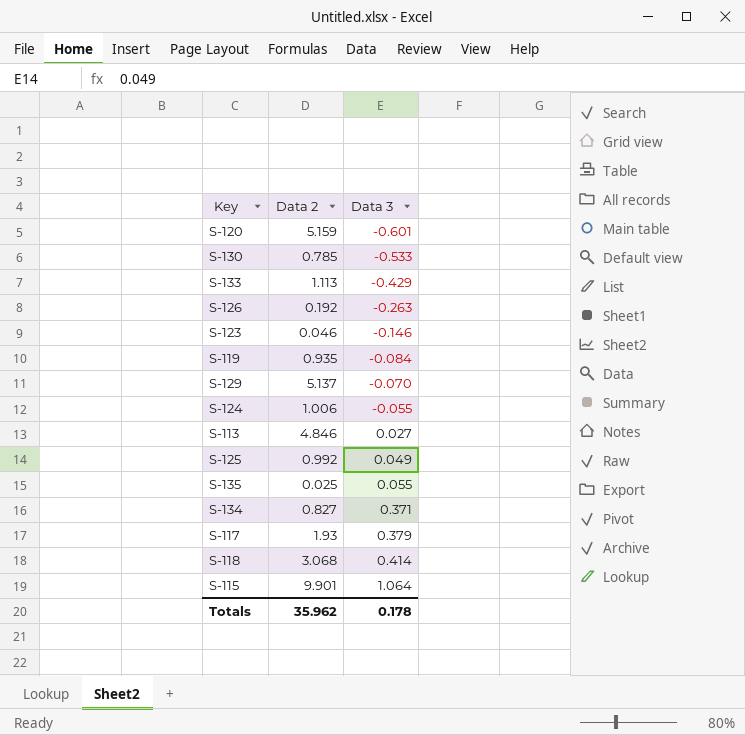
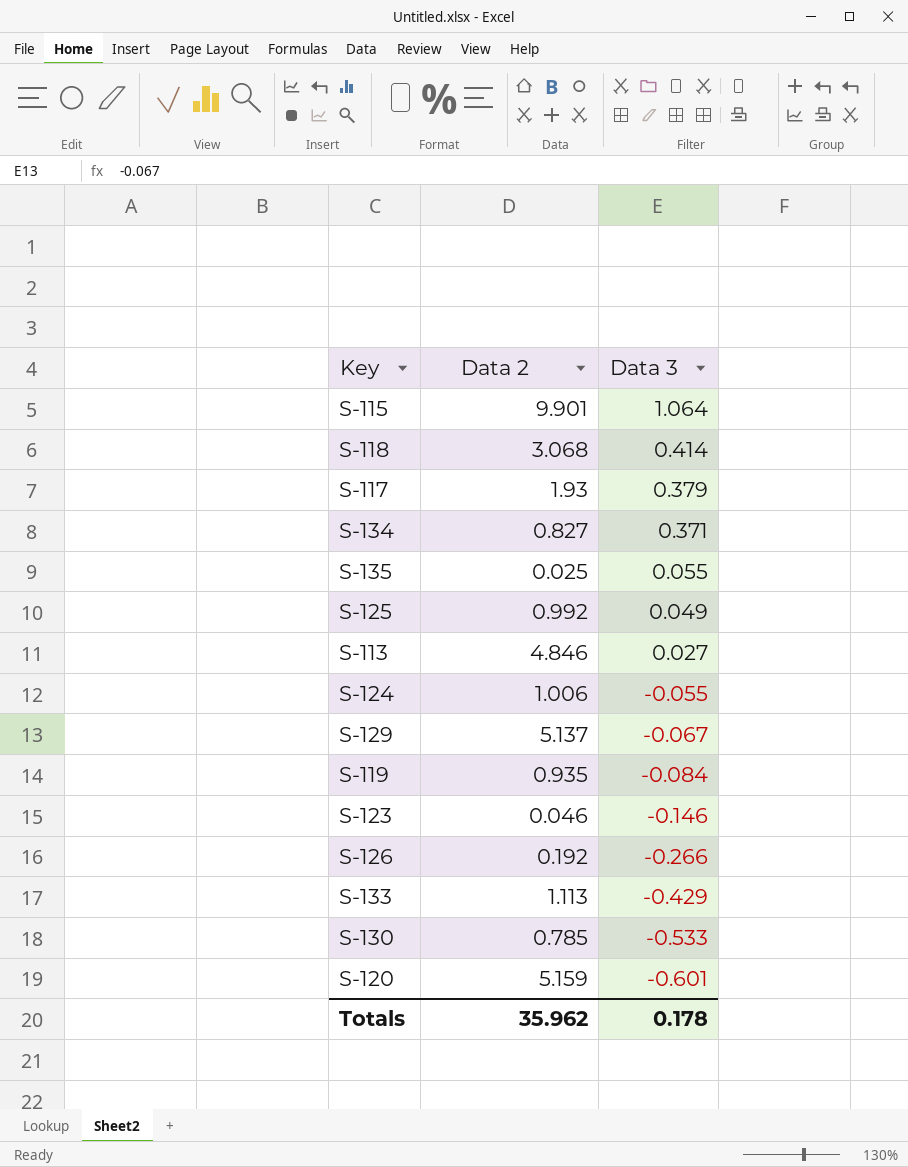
row order: Data 3 ascending -> Data 3 descending
S-129 | Data 3: -0.070 -> -0.067
S-126 | Data 3: -0.263 -> -0.266

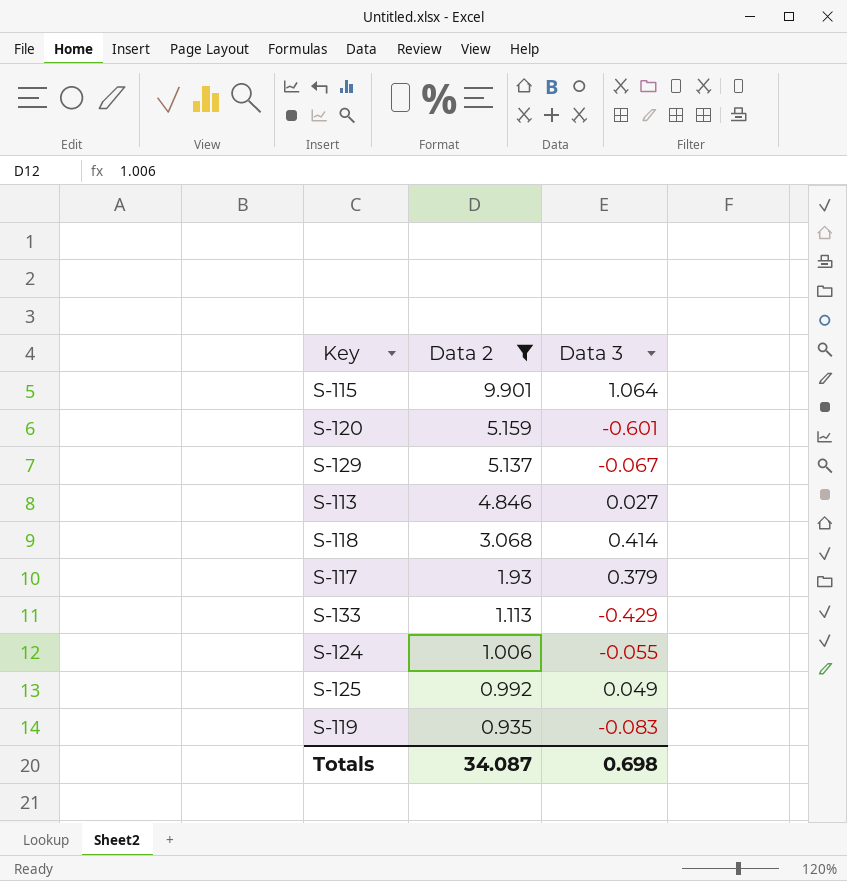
filter: none -> Data 2 >= 0.935
row order: Data 3 descending -> Data 2 descending
S-119 | Data 3: -0.084 -> -0.083
Totals | Data 2: 35.962 -> 34.087
Totals | Data 3: 0.178 -> 0.698

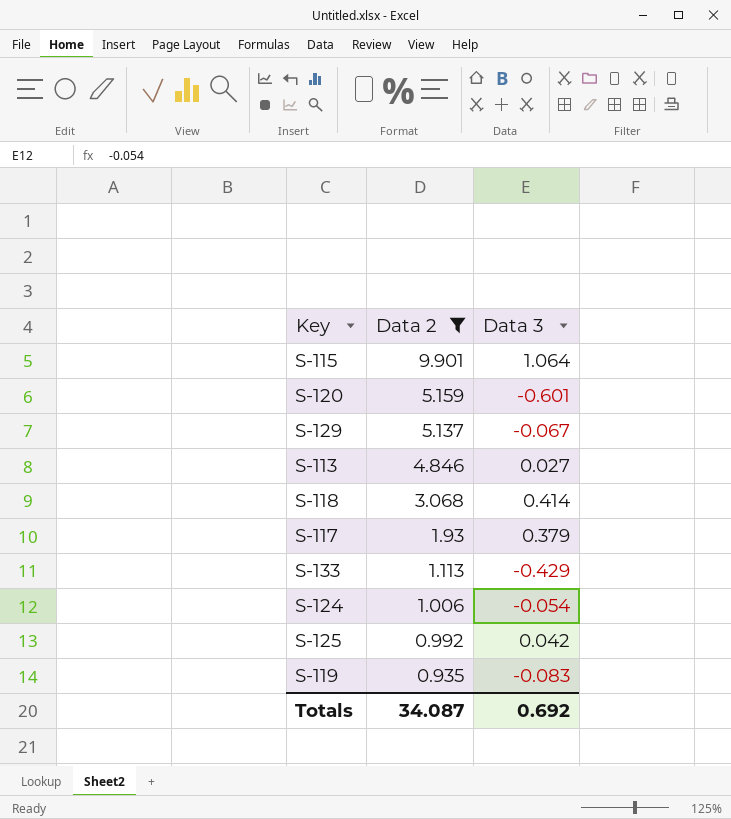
S-124 | Data 3: -0.055 -> -0.054
S-125 | Data 3: 0.049 -> 0.042
Totals | Data 3: 0.698 -> 0.692

